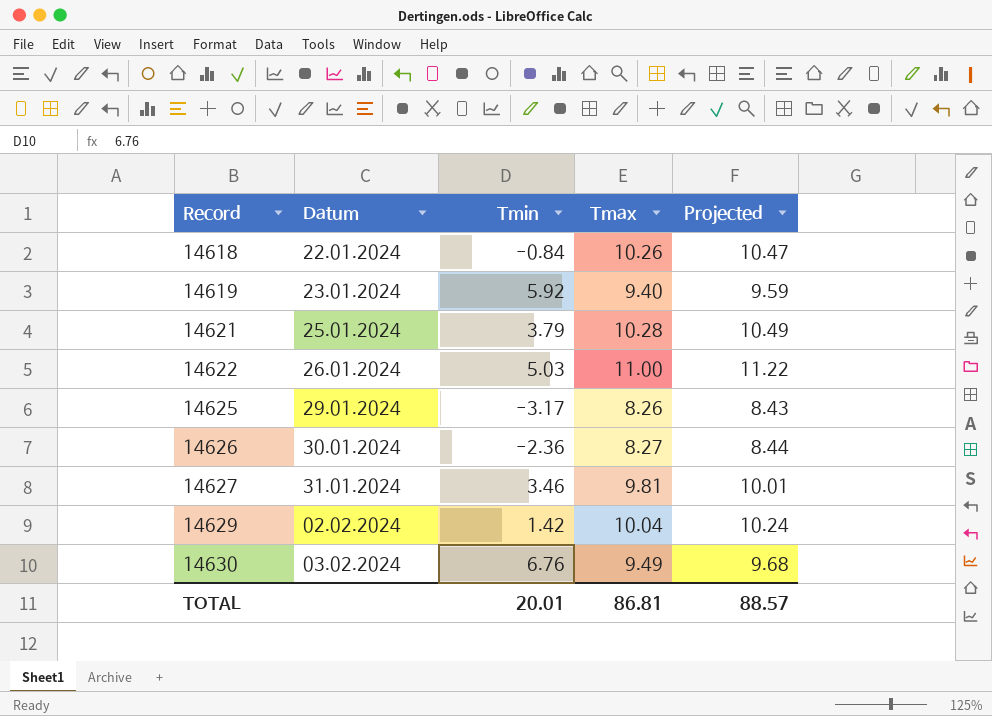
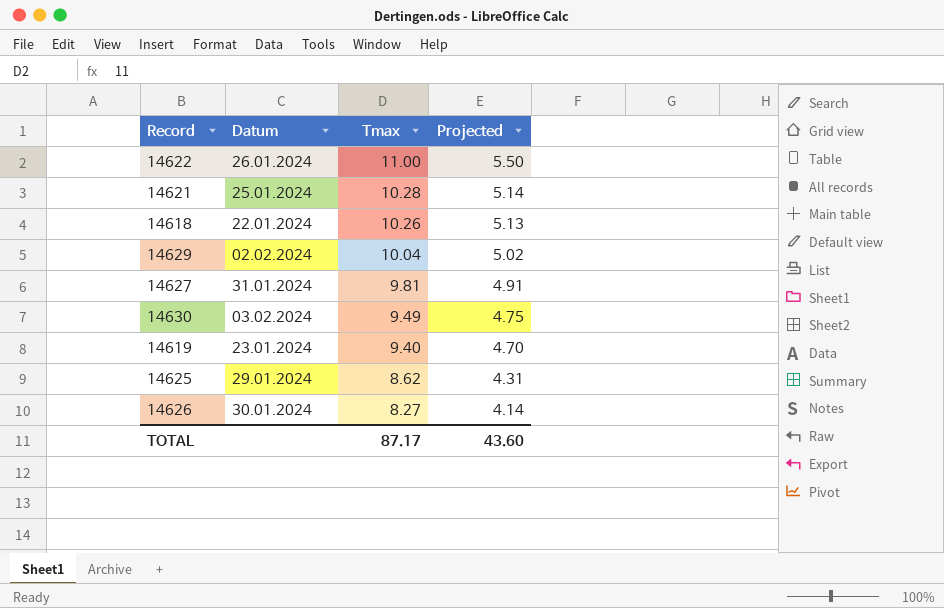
row order: Record ascending -> Tmax descending
column Tmin | position: 3 -> none
column Projected | formula: [Tmax] * 1.02 -> [Tmax] * 0.5
14625 | Tmax: 8.26 -> 8.62
TOTAL | Tmax: 86.81 -> 87.17
TOTAL | Projected: 88.57 -> 43.60

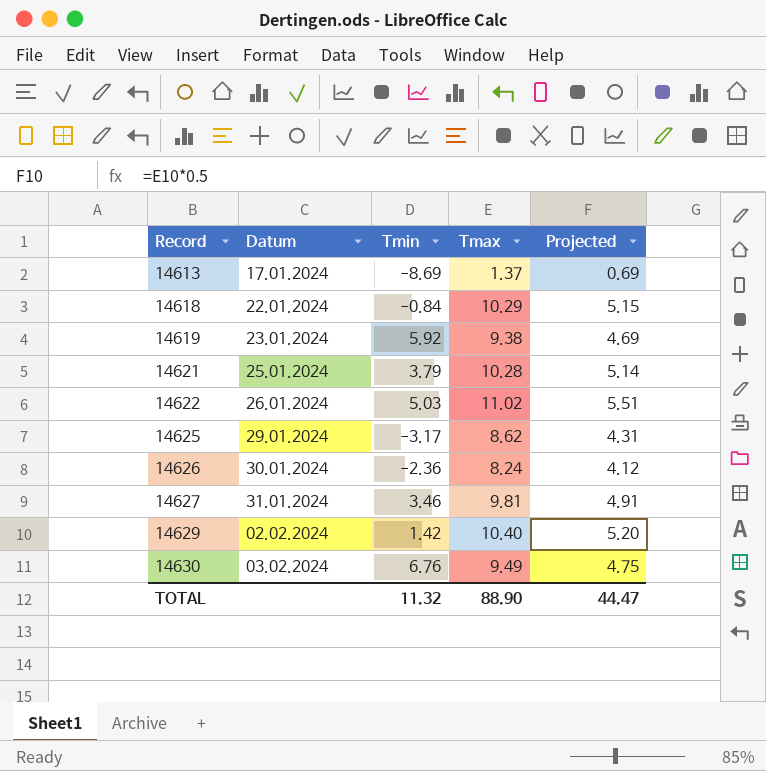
row order: Tmax descending -> Record ascending
column Tmin | position: none -> 3
row 14613: none -> 17.01.2024 | -8.69 | 1.37 | 0.69
14618 | Tmax: 10.26 -> 10.29
14618 | Projected: 5.13 -> 5.15
14619 | Tmax: 9.40 -> 9.38
14619 | Projected: 4.70 -> 4.69
14622 | Tmax: 11.00 -> 11.02
14622 | Projected: 5.50 -> 5.51
14626 | Tmax: 8.27 -> 8.24
14626 | Projected: 4.14 -> 4.12
14629 | Tmax: 10.04 -> 10.40
14629 | Projected: 5.02 -> 5.20
TOTAL | Tmax: 87.17 -> 88.90
TOTAL | Projected: 43.60 -> 44.47

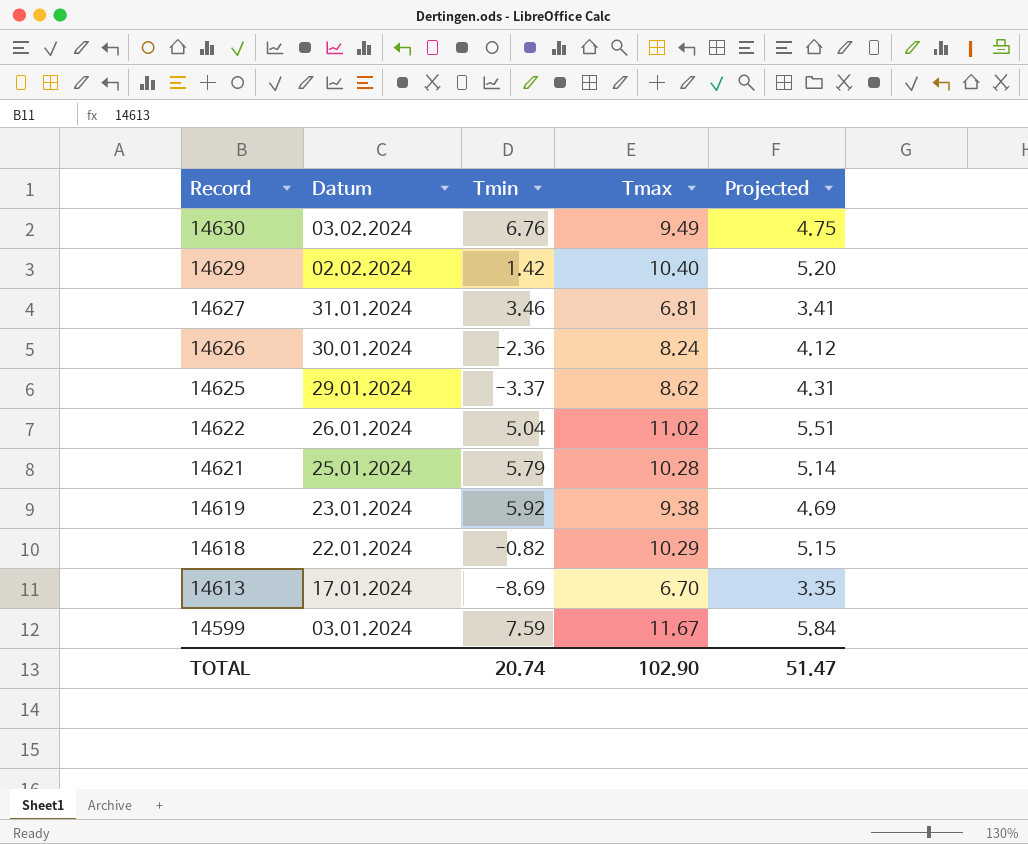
row order: Record ascending -> Record descending
14627 | Tmax: 9.81 -> 6.81
14627 | Projected: 4.91 -> 3.41
14625 | Tmin: -3.17 -> -3.37
14622 | Tmin: 5.03 -> 5.04
14621 | Tmin: 3.79 -> 5.79
14618 | Tmin: -0.84 -> -0.82
14613 | Tmax: 1.37 -> 6.70
14613 | Projected: 0.69 -> 3.35
row 14599: none -> 03.01.2024 | 7.59 | 11.67 | 5.84
TOTAL | Tmin: 11.32 -> 20.74
TOTAL | Tmax: 88.90 -> 102.90
TOTAL | Projected: 44.47 -> 51.47

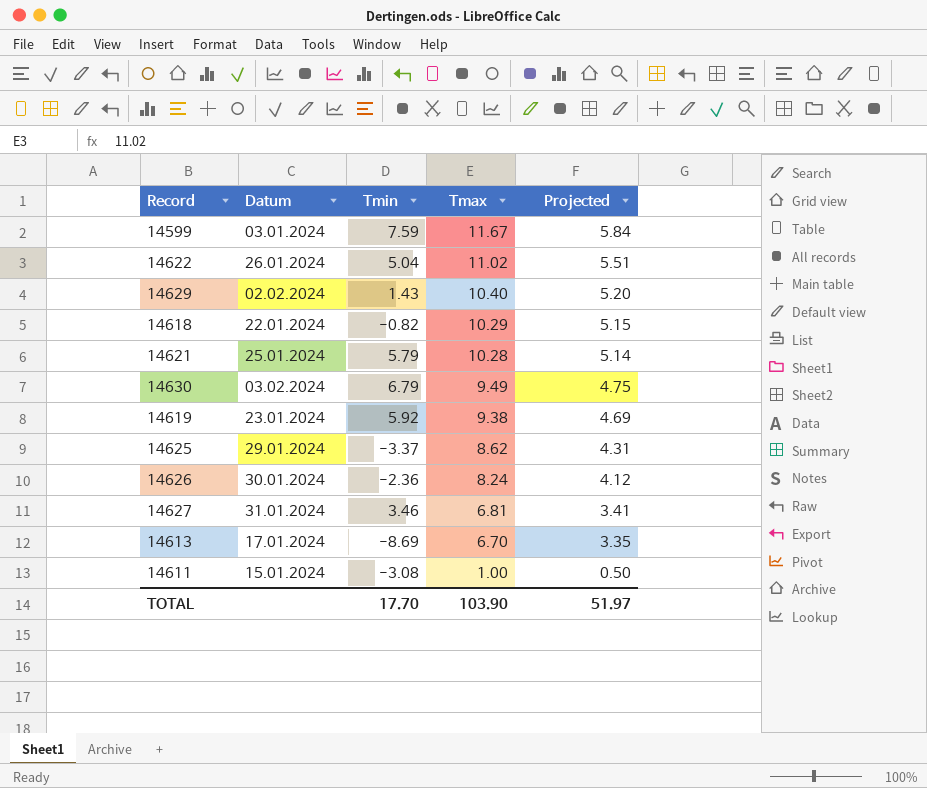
row order: Record descending -> Tmax descending
14629 | Tmin: 1.42 -> 1.43
14630 | Tmin: 6.76 -> 6.79
row 14611: none -> 15.01.2024 | -3.08 | 1.00 | 0.50
TOTAL | Tmin: 20.74 -> 17.70
TOTAL | Tmax: 102.90 -> 103.90
TOTAL | Projected: 51.47 -> 51.97

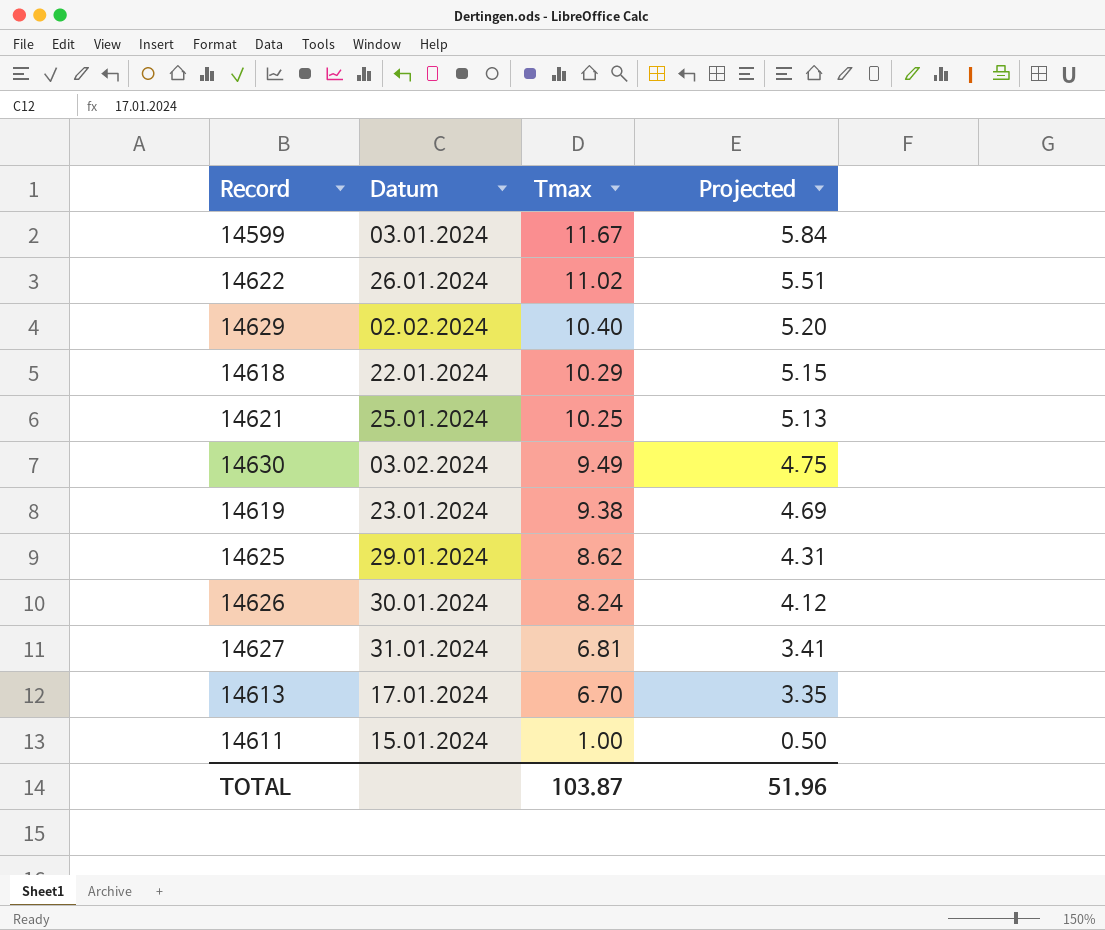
column Tmin | position: 3 -> none
14621 | Tmax: 10.28 -> 10.25
14621 | Projected: 5.14 -> 5.13
TOTAL | Tmax: 103.90 -> 103.87
TOTAL | Projected: 51.97 -> 51.96

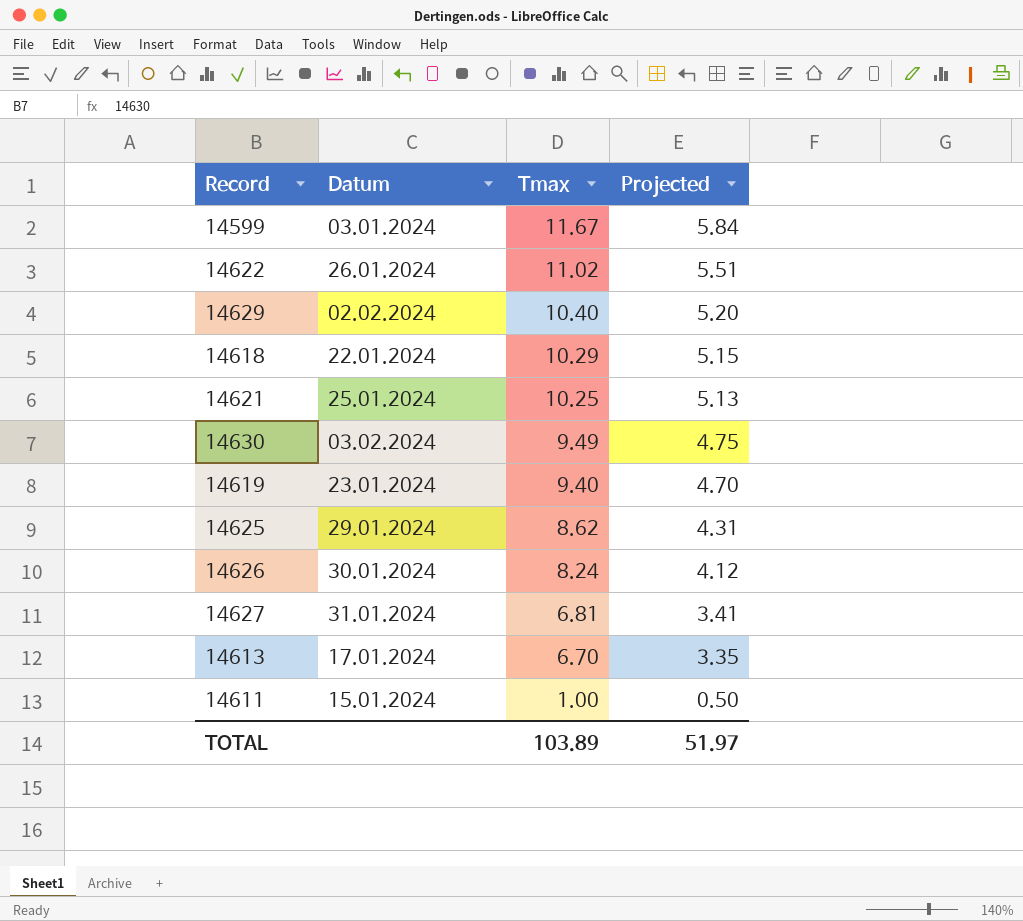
14619 | Tmax: 9.38 -> 9.40
14619 | Projected: 4.69 -> 4.70
TOTAL | Tmax: 103.87 -> 103.89
TOTAL | Projected: 51.96 -> 51.97

